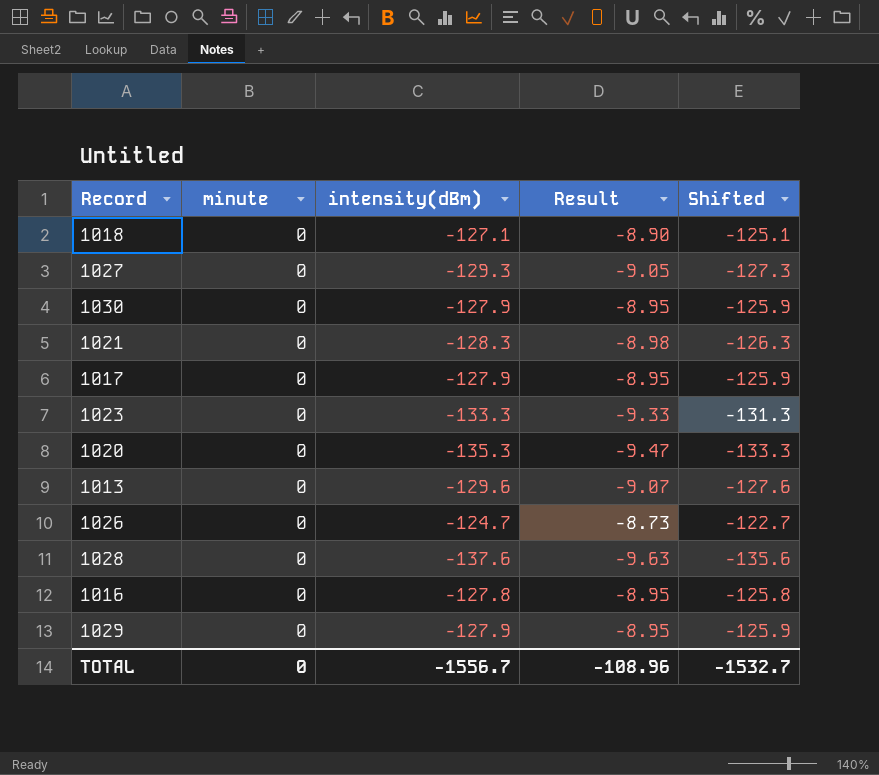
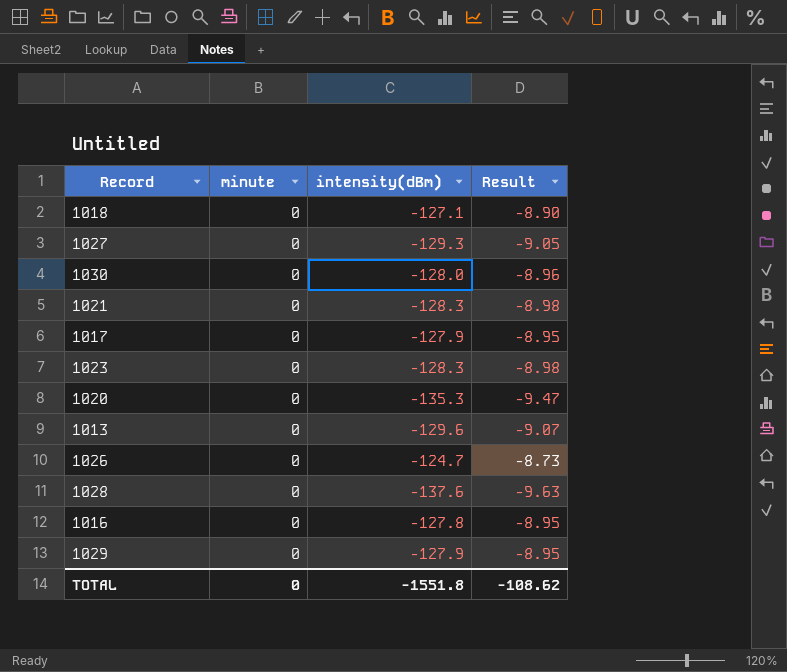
column Shifted | formula: [intensity(dBm)] + 2 -> none
1030 | intensity(dBm): -127.9 -> -128.0
1030 | Result: -8.95 -> -8.96
1023 | intensity(dBm): -133.3 -> -128.3
1023 | Result: -9.33 -> -8.98
TOTAL | intensity(dBm): -1556.7 -> -1551.8
TOTAL | Result: -108.96 -> -108.62

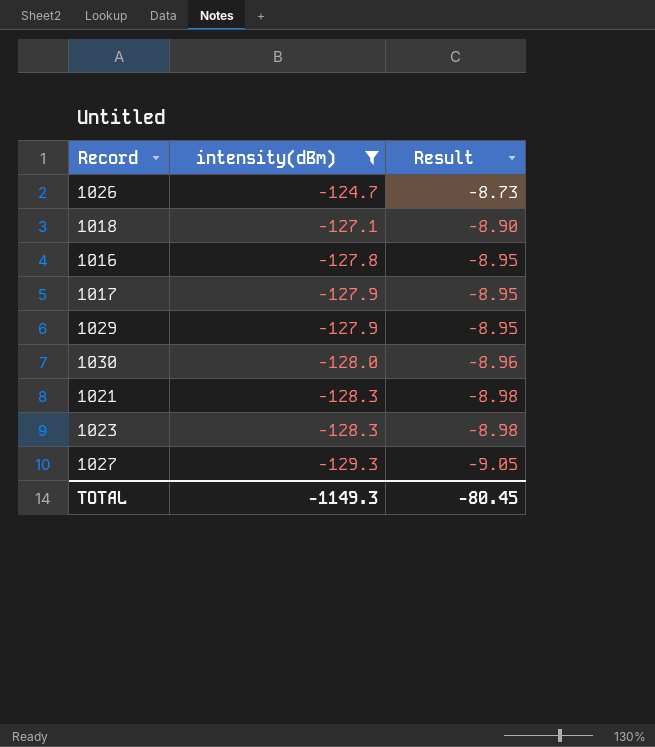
filter: none -> intensity(dBm) >= -129.3
row order: none -> intensity(dBm) descending
column minute | position: 2 -> none
TOTAL | intensity(dBm): -1551.8 -> -1149.3
TOTAL | Result: -108.62 -> -80.45

